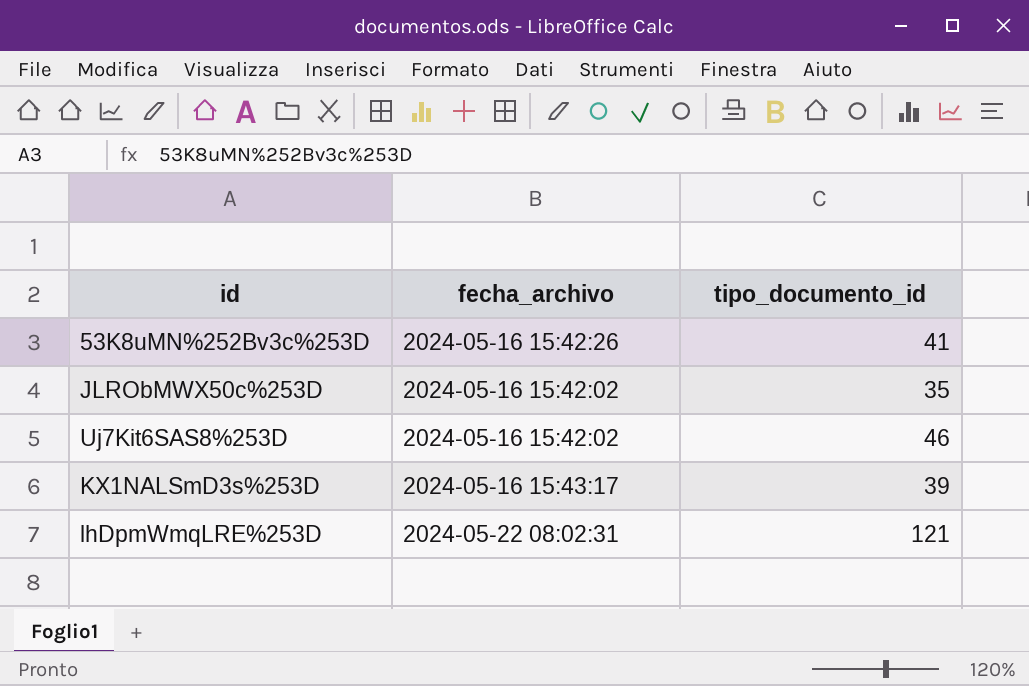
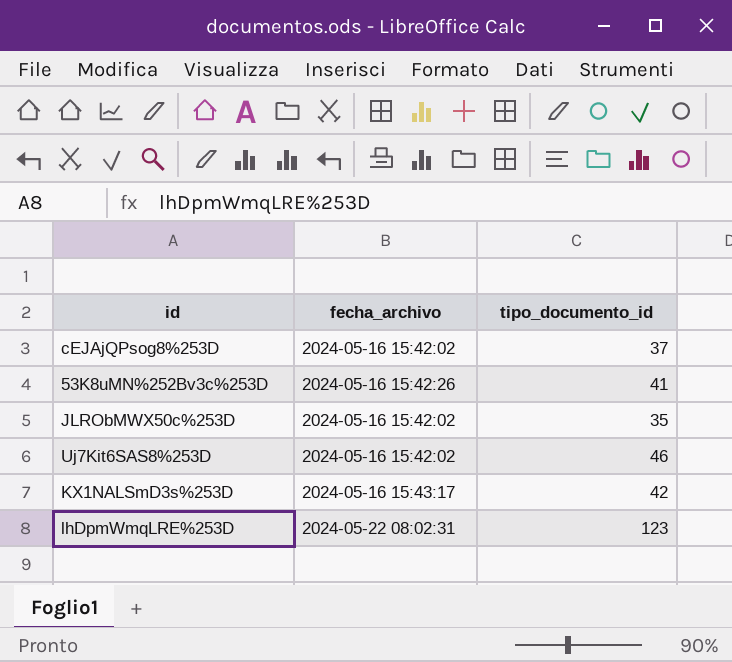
row cEJAjQPsog8%253D: none -> 2024-05-16 15:42:02 | 37
KX1NALSmD3s%253D | tipo_documento_id: 39 -> 42
lhDpmWmqLRE%253D | tipo_documento_id: 121 -> 123

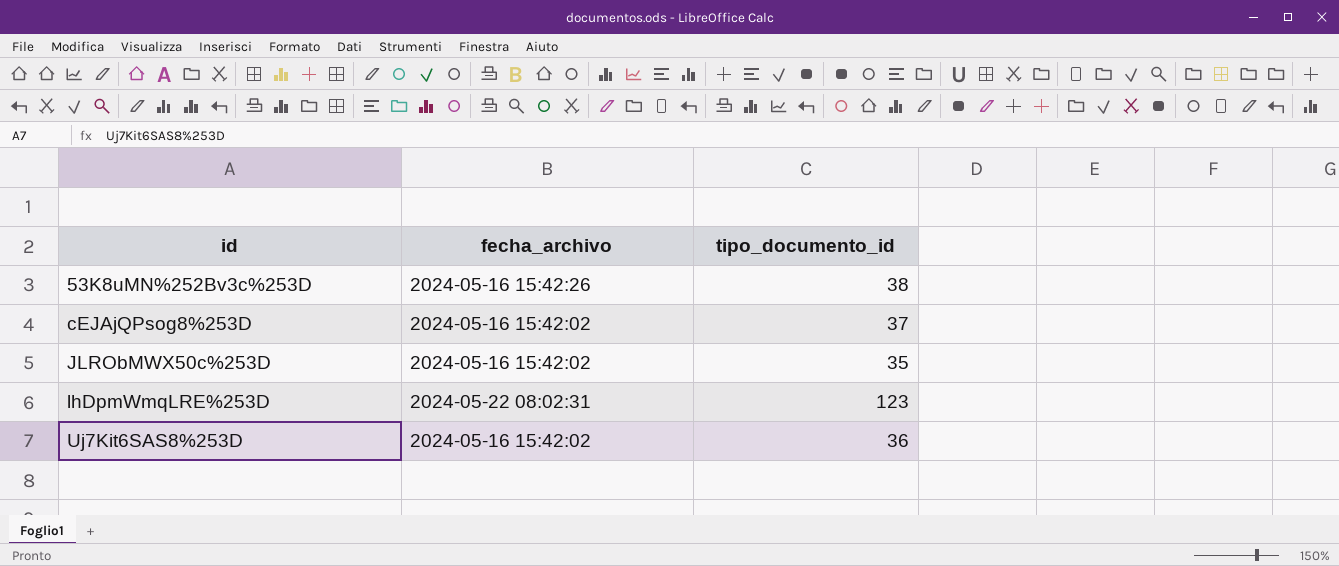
row order: none -> id ascending
row KX1NALSmD3s%253D: 2024-05-16 15:43:17 | 42 -> none
53K8uMN%252Bv3c%253D | tipo_documento_id: 41 -> 38
Uj7Kit6SAS8%253D | tipo_documento_id: 46 -> 36

